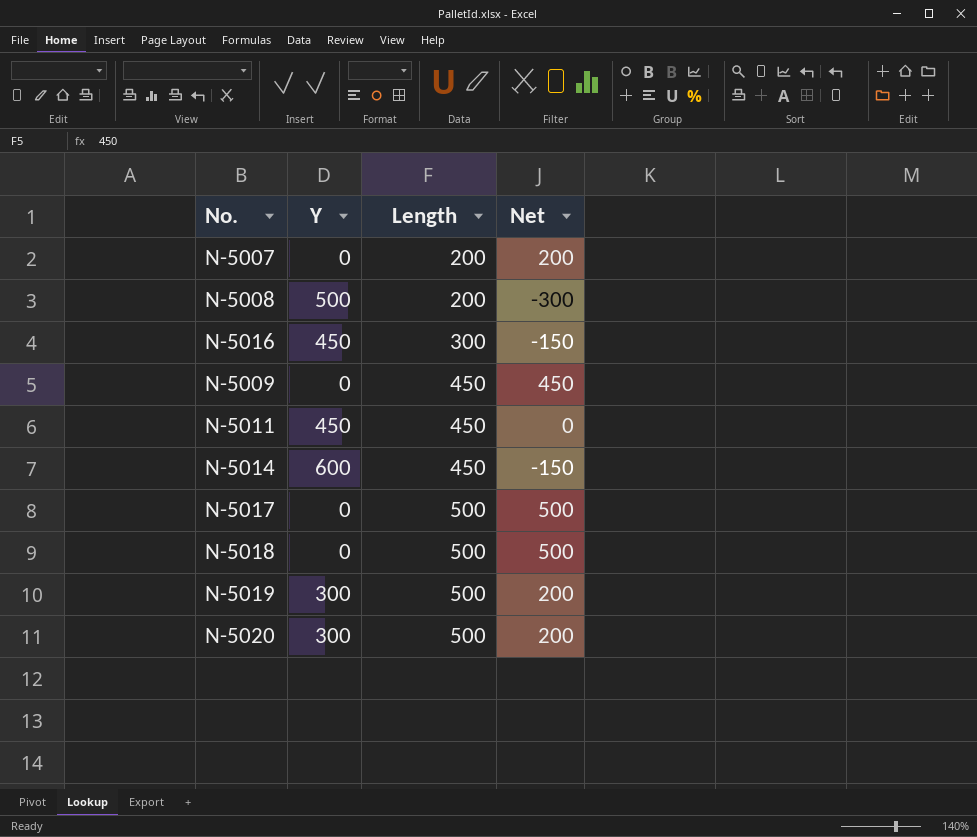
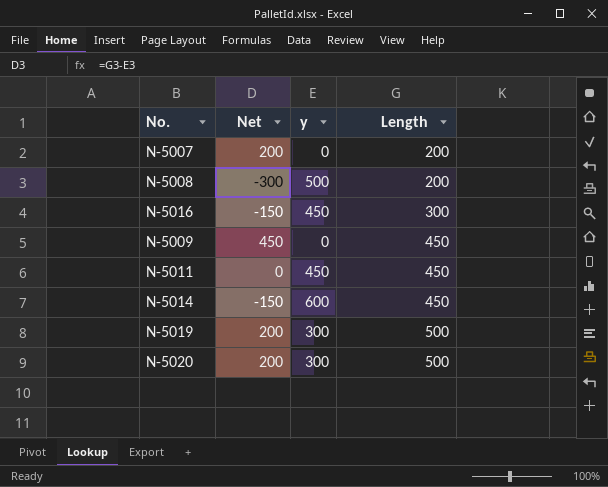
column Net | position: 4 -> 2
column name: Y -> y
row N-5017: 0 | 500 | 500 -> none
row N-5018: 0 | 500 | 500 -> none

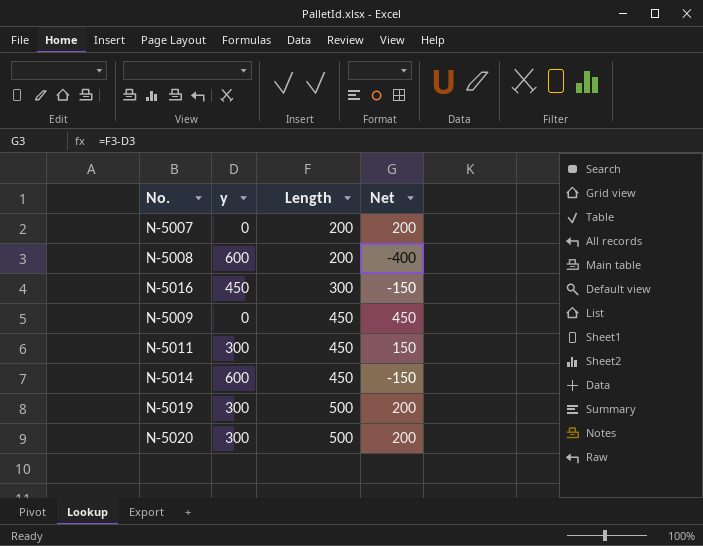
column Net | position: 2 -> 4
N-5008 | y: 500 -> 600
N-5008 | Net: -300 -> -400
N-5011 | y: 450 -> 300
N-5011 | Net: 0 -> 150

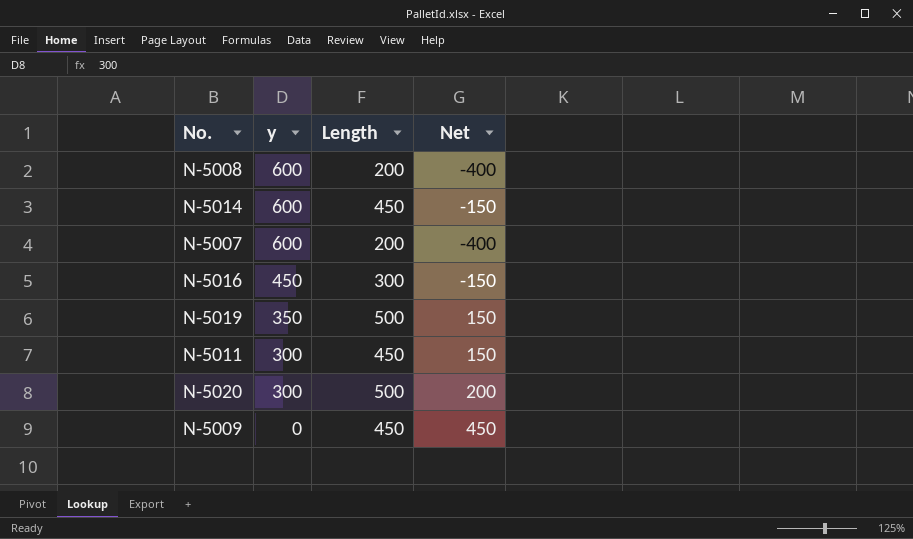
row order: Length ascending -> y descending
N-5007 | y: 0 -> 600
N-5007 | Net: 200 -> -400
N-5019 | y: 300 -> 350
N-5019 | Net: 200 -> 150

